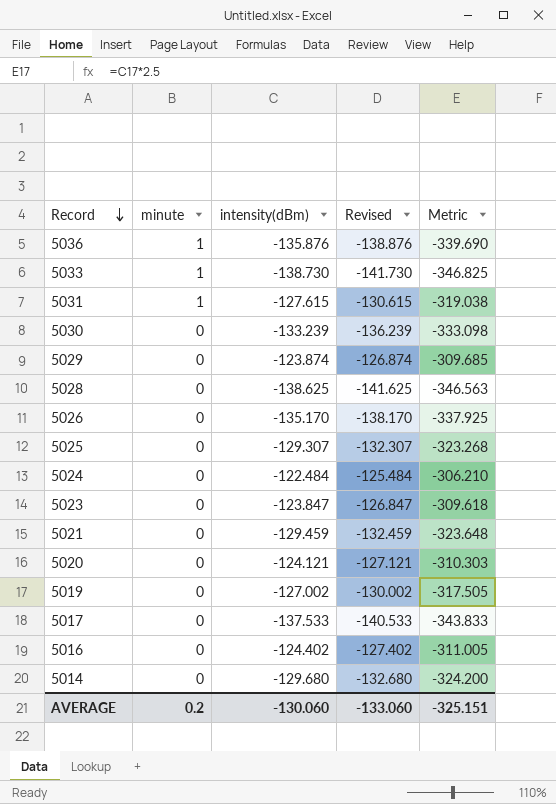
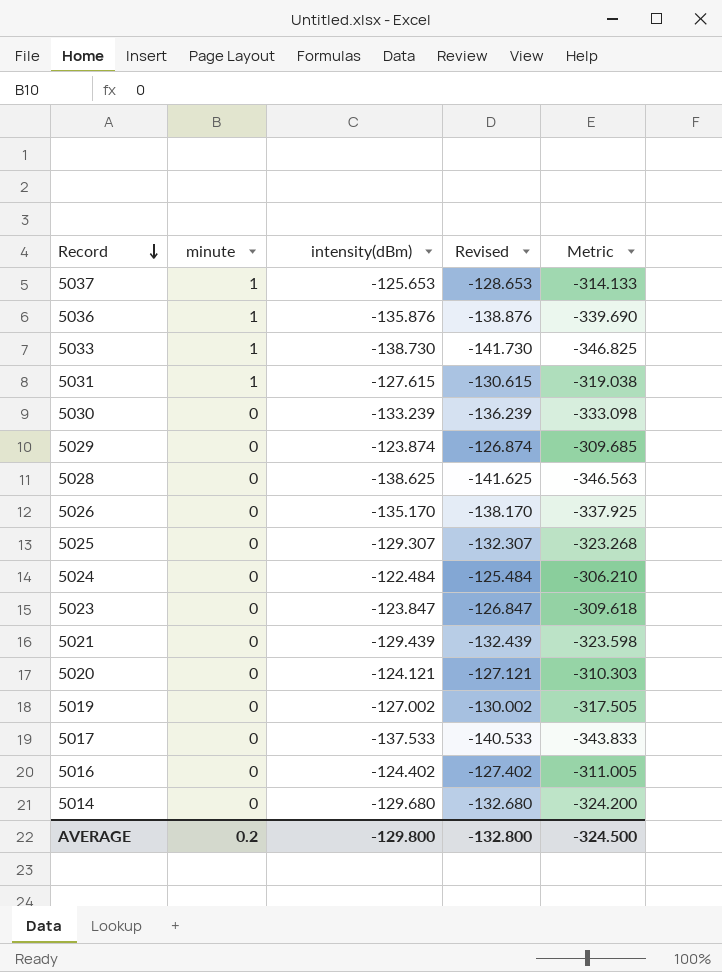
row 5037: none -> 1 | -125.653 | -128.653 | -314.133
5021 | intensity(dBm): -129.459 -> -129.439
5021 | Revised: -132.459 -> -132.439
5021 | Metric: -323.648 -> -323.598
AVERAGE | intensity(dBm): -130.060 -> -129.800
AVERAGE | Revised: -133.060 -> -132.800
AVERAGE | Metric: -325.151 -> -324.500

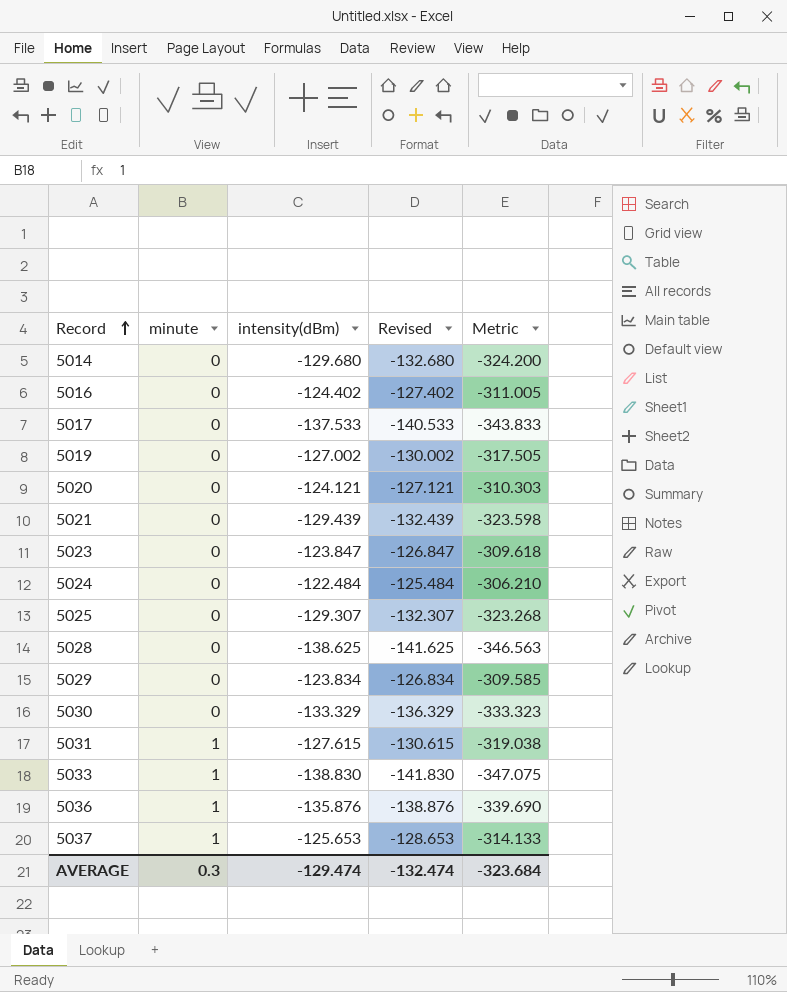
row order: Record descending -> Record ascending
row 5026: 0 | -135.170 | -138.170 | -337.925 -> none
5029 | intensity(dBm): -123.874 -> -123.834
5029 | Revised: -126.874 -> -126.834
5029 | Metric: -309.685 -> -309.585
5030 | intensity(dBm): -133.239 -> -133.329
5030 | Revised: -136.239 -> -136.329
5030 | Metric: -333.098 -> -333.323
5033 | intensity(dBm): -138.730 -> -138.830
5033 | Revised: -141.730 -> -141.830
5033 | Metric: -346.825 -> -347.075
AVERAGE | minute: 0.2 -> 0.3
AVERAGE | intensity(dBm): -129.800 -> -129.474
AVERAGE | Revised: -132.800 -> -132.474
AVERAGE | Metric: -324.500 -> -323.684

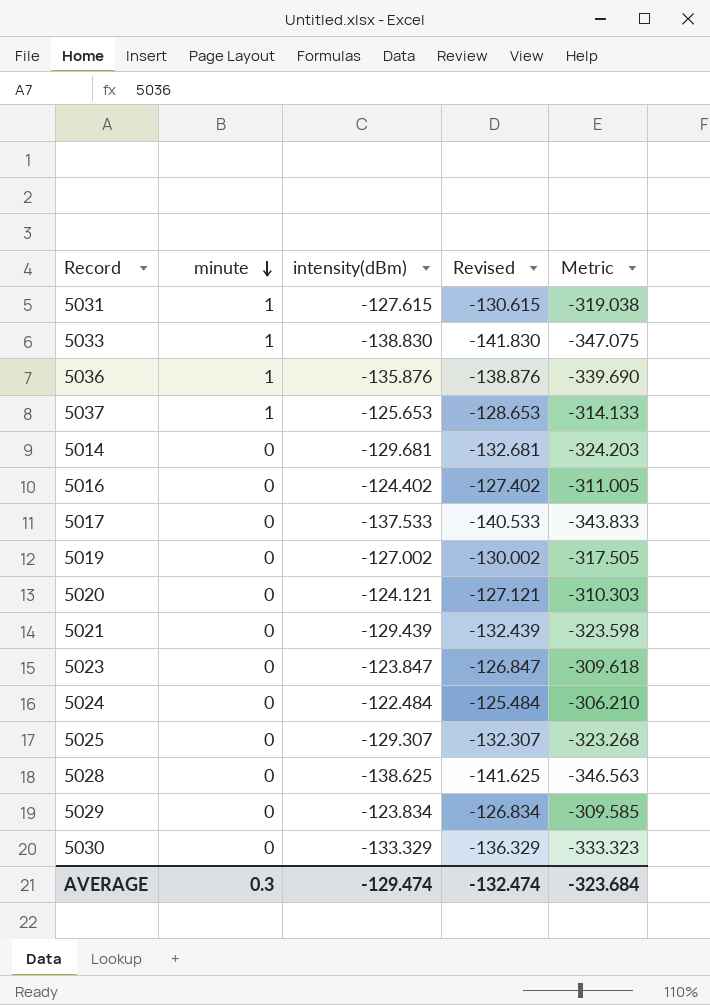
row order: Record ascending -> minute descending
5014 | intensity(dBm): -129.680 -> -129.681
5014 | Revised: -132.680 -> -132.681
5014 | Metric: -324.200 -> -324.203

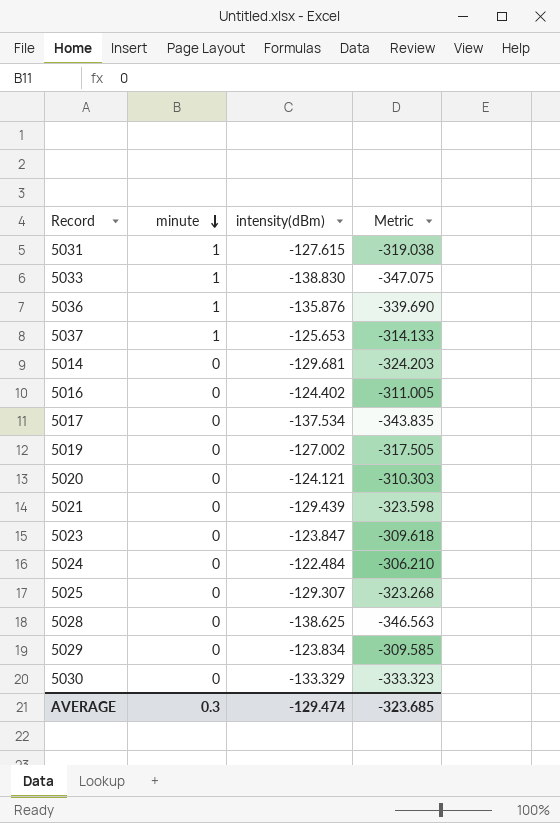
column Revised | formula: [intensity(dBm)] - 3 -> none
5017 | intensity(dBm): -137.533 -> -137.534
5017 | Metric: -343.833 -> -343.835
AVERAGE | Metric: -323.684 -> -323.685

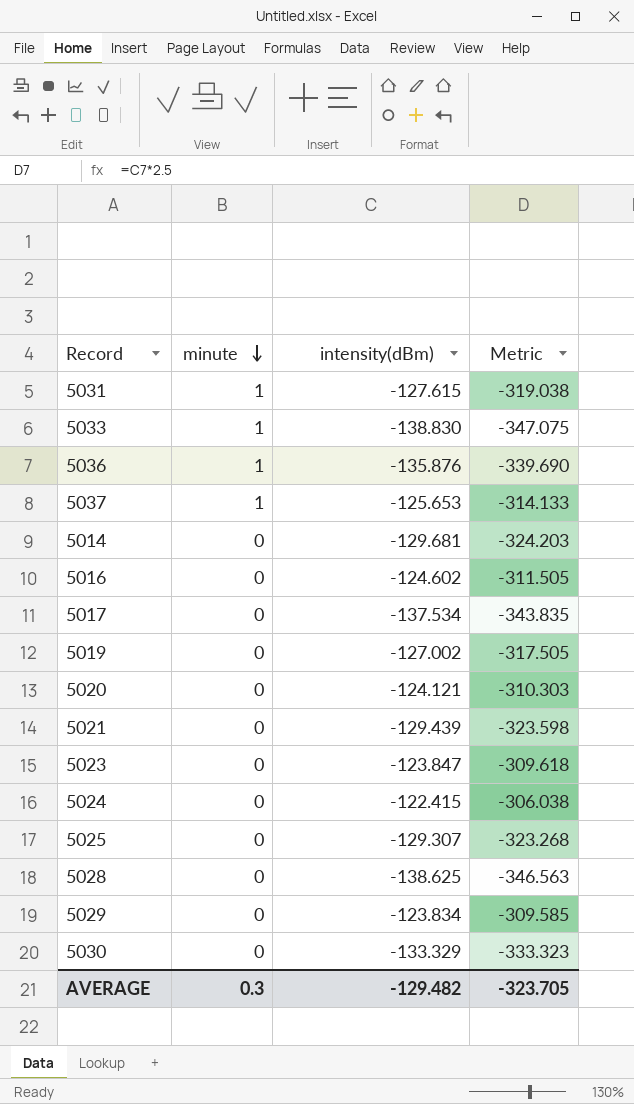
5016 | intensity(dBm): -124.402 -> -124.602
5016 | Metric: -311.005 -> -311.505
5024 | intensity(dBm): -122.484 -> -122.415
5024 | Metric: -306.210 -> -306.038
AVERAGE | intensity(dBm): -129.474 -> -129.482
AVERAGE | Metric: -323.685 -> -323.705

